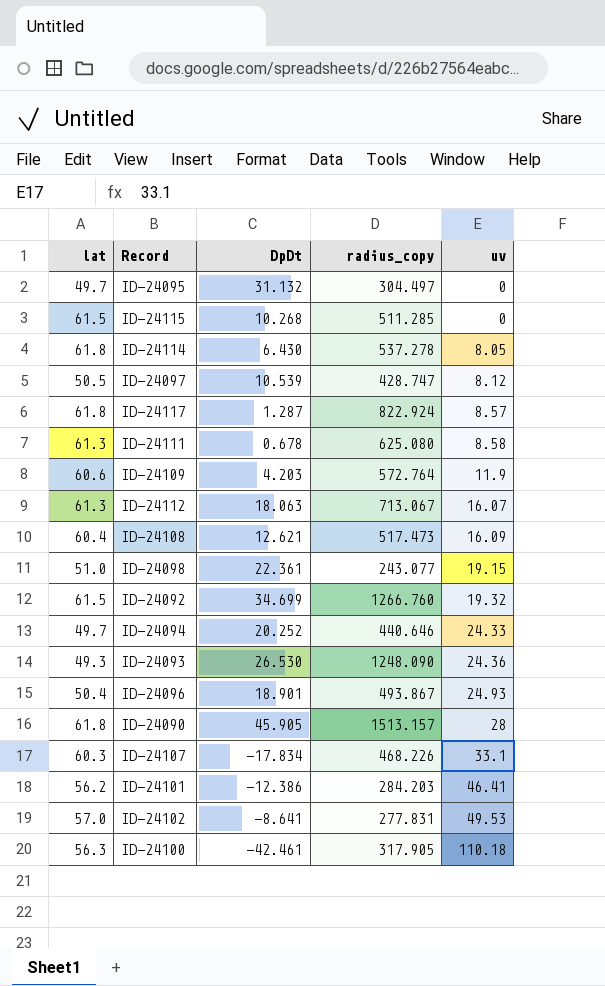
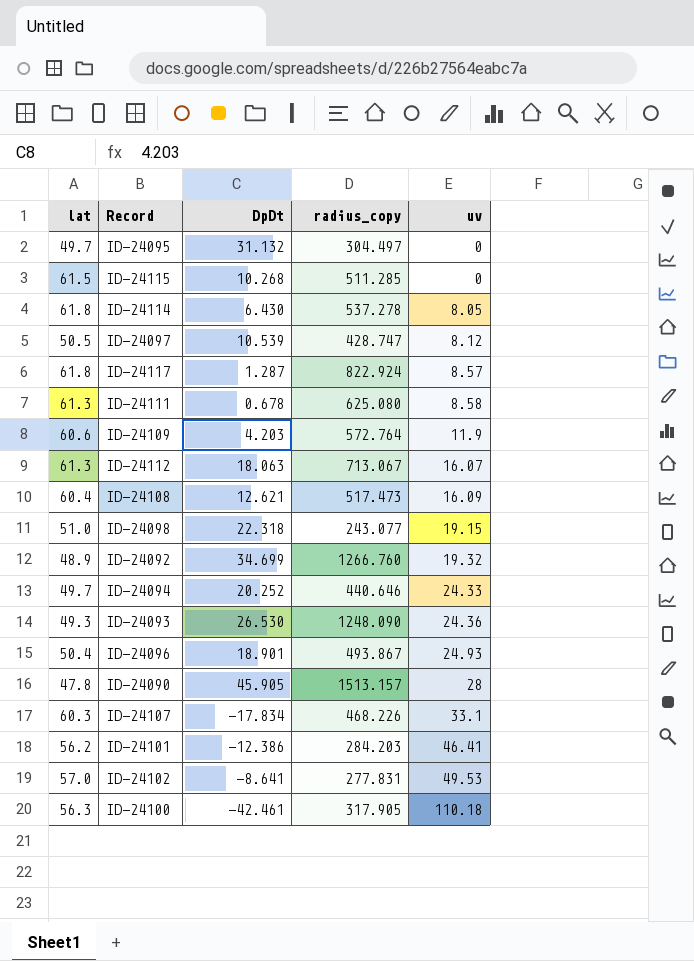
ID-24098 | DpDt: 22.361 -> 22.318
ID-24092 | lat: 61.5 -> 48.9
ID-24090 | lat: 61.8 -> 47.8

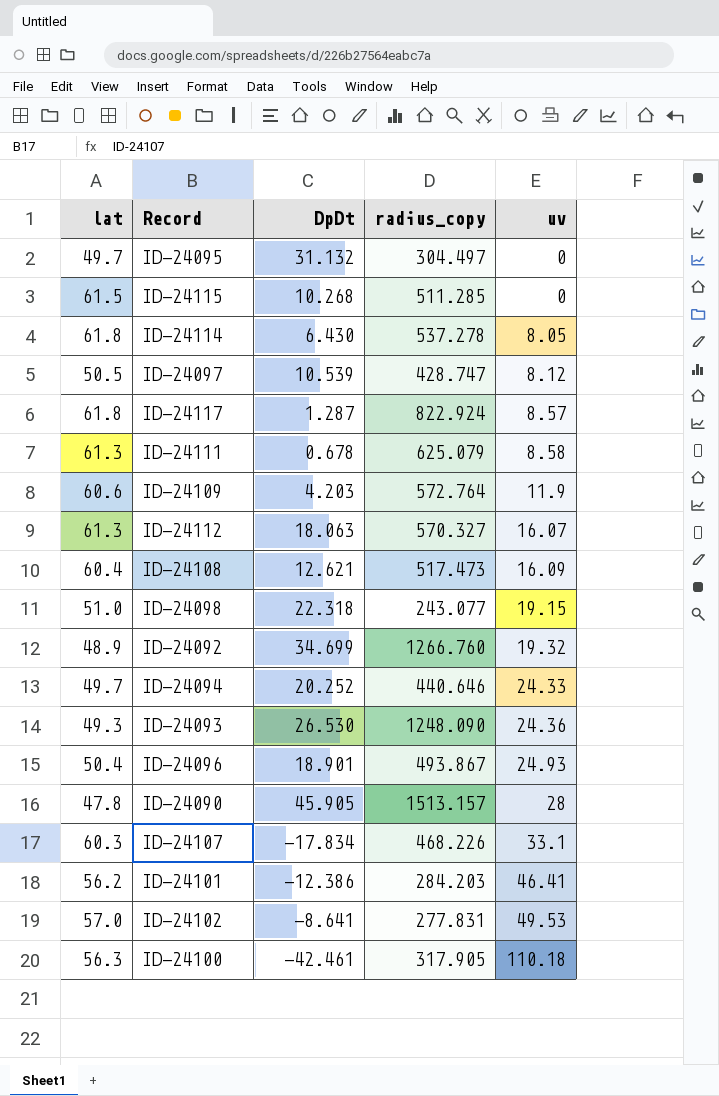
ID-24111 | radius_copy: 625.080 -> 625.079
ID-24112 | radius_copy: 713.067 -> 570.327

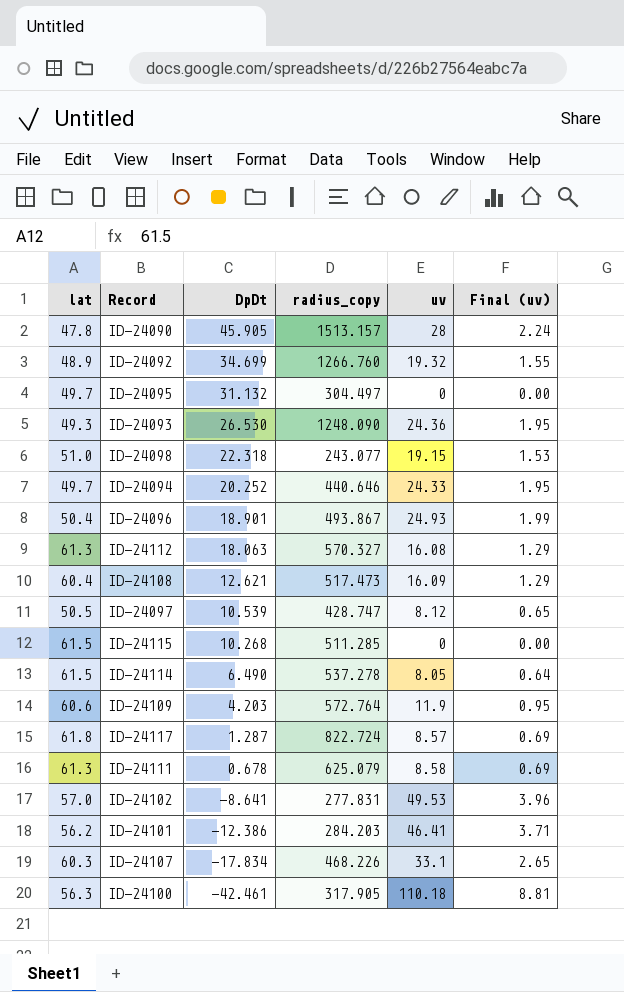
row order: uv ascending -> DpDt descending
column Final (uv) | formula: none -> [uv] * 0.08
ID-24112 | uv: 16.07 -> 16.08
ID-24114 | lat: 61.8 -> 61.5
ID-24114 | DpDt: 6.430 -> 6.490
ID-24117 | radius_copy: 822.924 -> 822.724

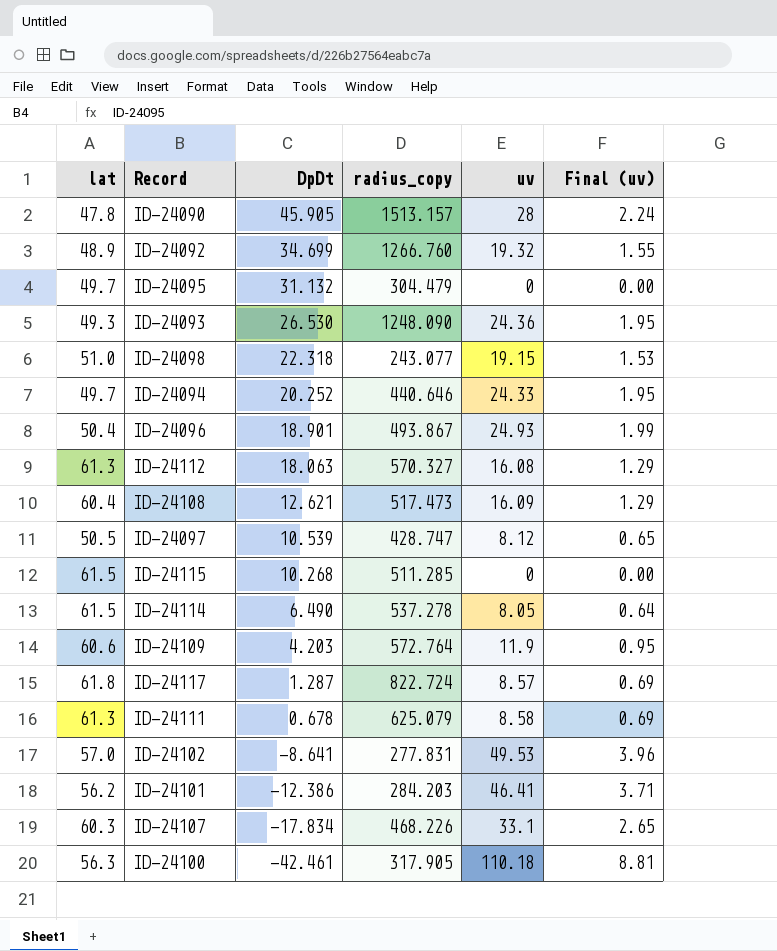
ID-24095 | radius_copy: 304.497 -> 304.479

